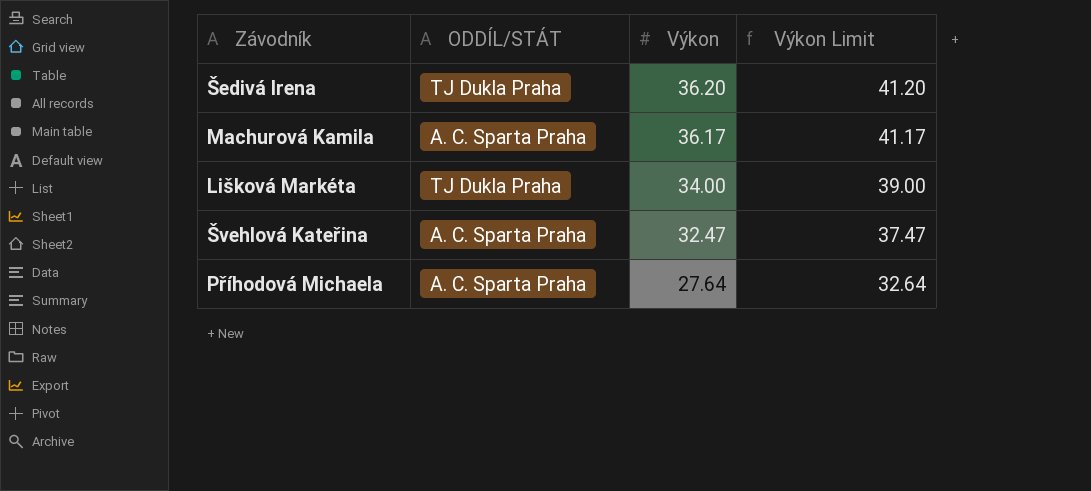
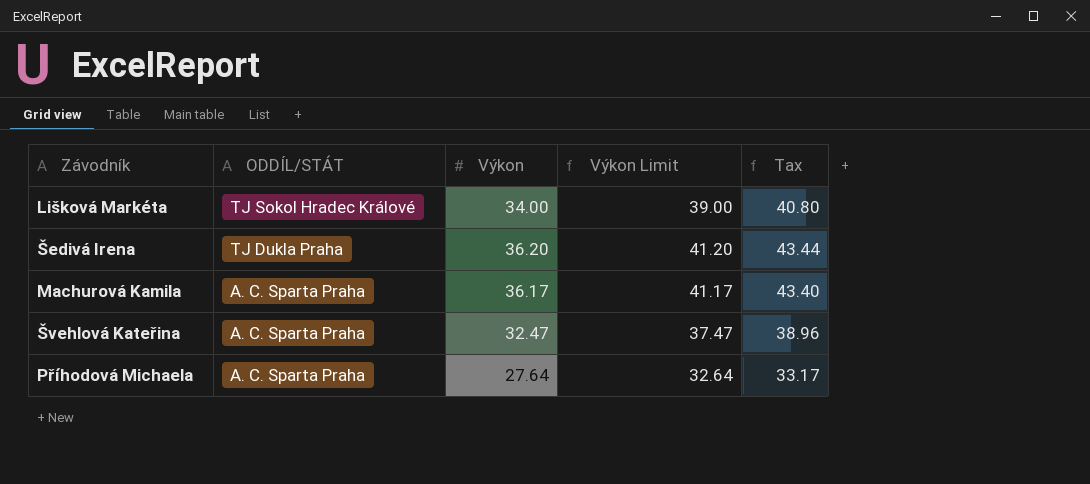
row order: Výkon descending -> ODDÍL/STÁT descending
column Tax | formula: none -> [Výkon] * 1.2
Lišková Markéta | ODDÍL/STÁT: TJ Dukla Praha -> TJ Sokol Hradec Králové

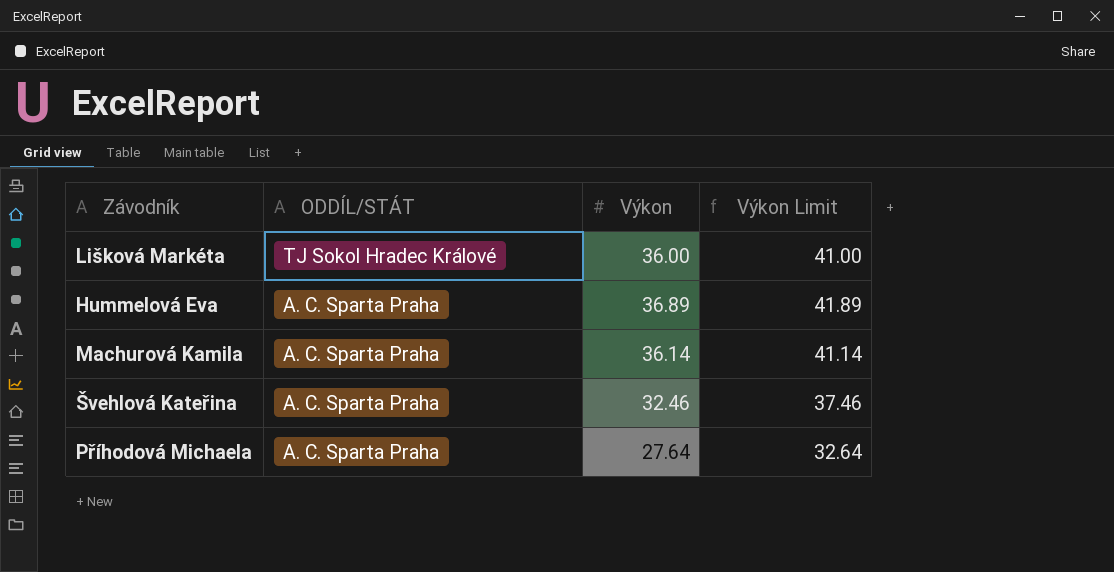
column Tax | formula: [Výkon] * 1.2 -> none
row Šedivá Irena: TJ Dukla Praha | 36.20 | 41.20 | 43.44 -> none
Lišková Markéta | Výkon: 34.00 -> 36.00
Lišková Markéta | Výkon Limit: 39.00 -> 41.00
row Hummelová Eva: none -> A. C. Sparta Praha | 36.89 | 41.89
Machurová Kamila | Výkon: 36.17 -> 36.14
Machurová Kamila | Výkon Limit: 41.17 -> 41.14
Švehlová Kateřina | Výkon: 32.47 -> 32.46
Švehlová Kateřina | Výkon Limit: 37.47 -> 37.46

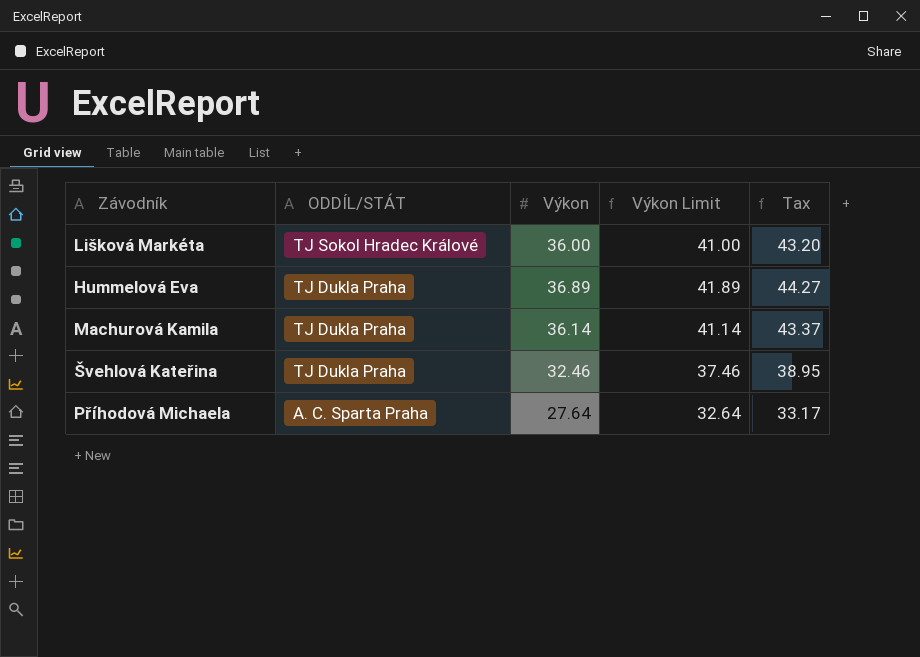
column Tax | formula: none -> [Výkon] * 1.2
Hummelová Eva | ODDÍL/STÁT: A. C. Sparta Praha -> TJ Dukla Praha
Machurová Kamila | ODDÍL/STÁT: A. C. Sparta Praha -> TJ Dukla Praha
Švehlová Kateřina | ODDÍL/STÁT: A. C. Sparta Praha -> TJ Dukla Praha

